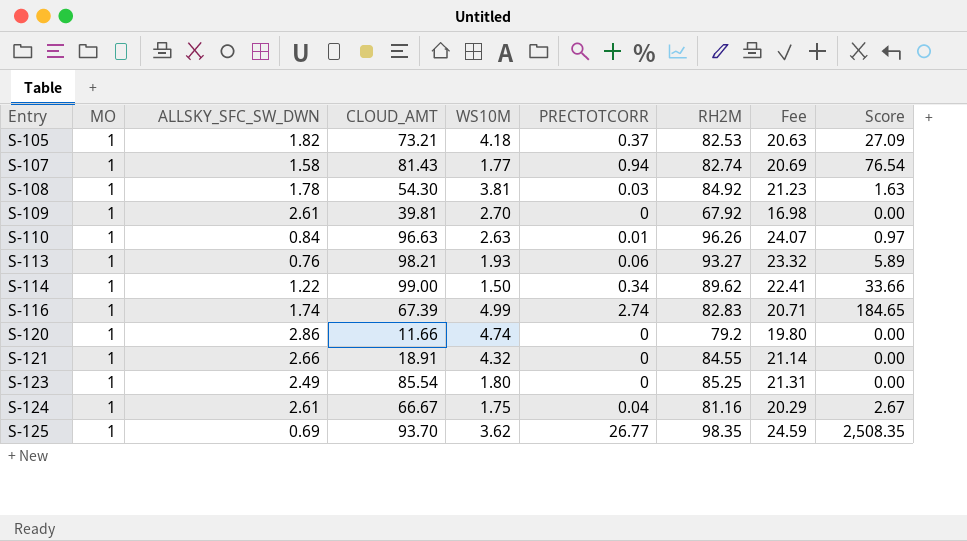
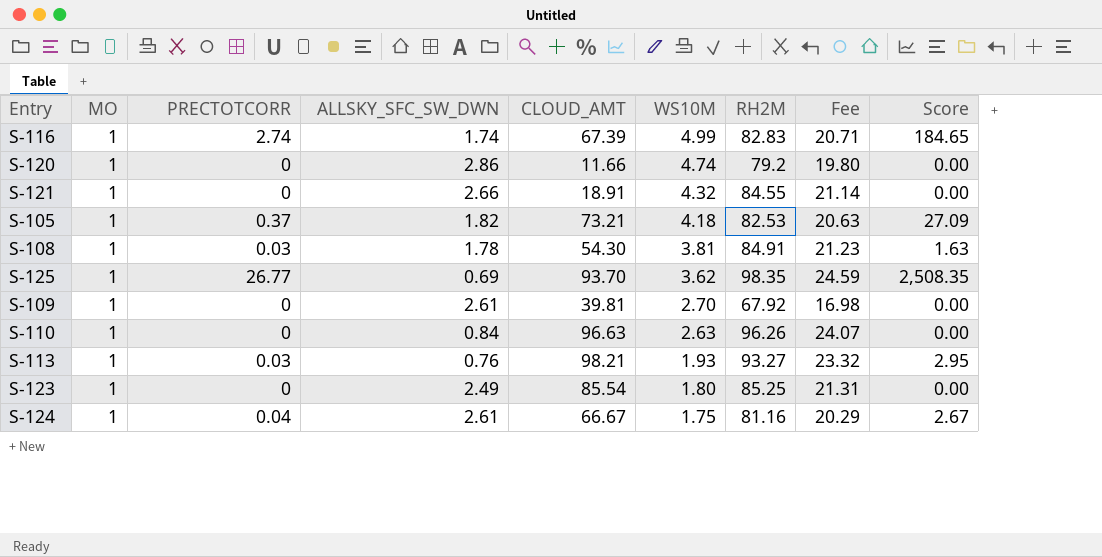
row order: Entry ascending -> WS10M descending
column PRECTOTCORR | position: 6 -> 3
row S-107: 1 | 1.58 | 81.43 | 1.77 | 0.94 | 82.74 | 20.69 | 76.54 -> none
row S-114: 1 | 1.22 | 99.00 | 1.50 | 0.34 | 89.62 | 22.41 | 33.66 -> none
S-108 | RH2M: 84.92 -> 84.91
S-110 | PRECTOTCORR: 0.01 -> 0
S-110 | Score: 0.97 -> 0.00
S-113 | PRECTOTCORR: 0.06 -> 0.03
S-113 | Score: 5.89 -> 2.95

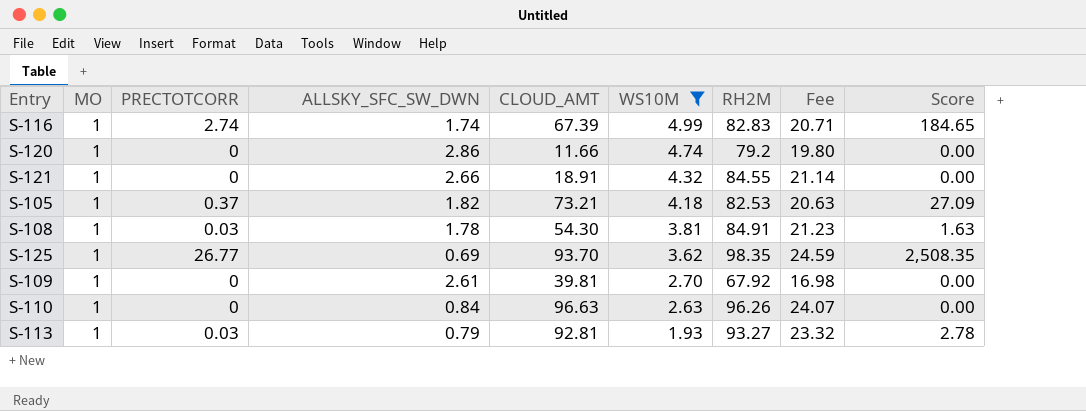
filter: none -> WS10M >= 1.93
S-113 | ALLSKY_SFC_SW_DWN: 0.76 -> 0.79
S-113 | CLOUD_AMT: 98.21 -> 92.81
S-113 | Score: 2.95 -> 2.78

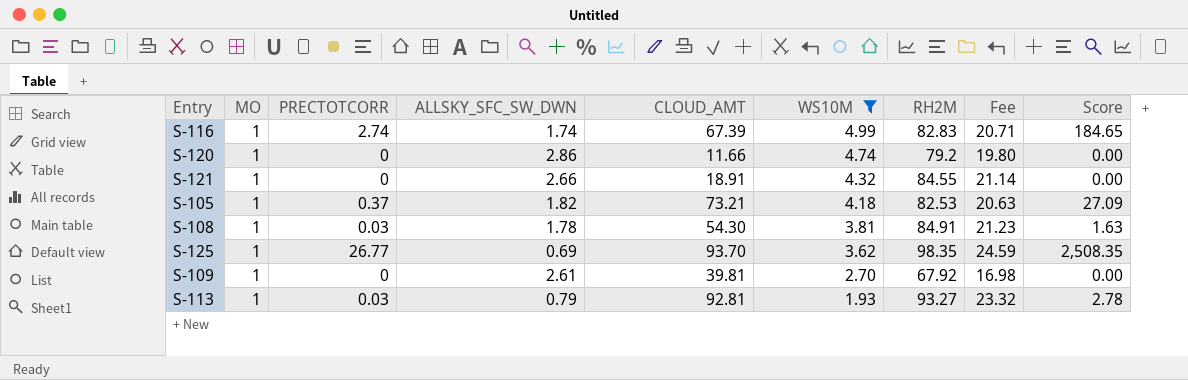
row S-110: 1 | 0 | 0.84 | 96.63 | 2.63 | 96.26 | 24.07 | 0.00 -> none

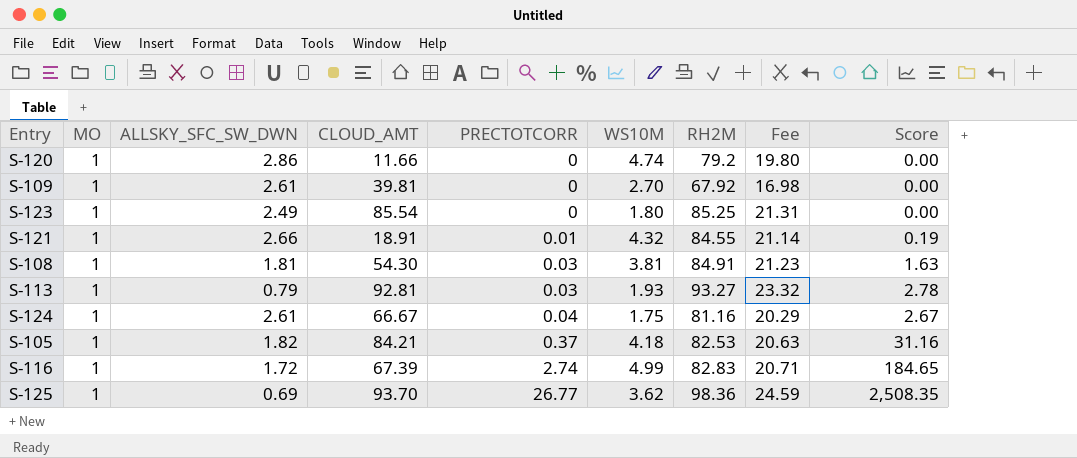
filter: WS10M >= 1.93 -> none
row order: WS10M descending -> PRECTOTCORR ascending
column PRECTOTCORR | position: 3 -> 5
S-121 | PRECTOTCORR: 0 -> 0.01
S-121 | Score: 0.00 -> 0.19
S-108 | ALLSKY_SFC_SW_DWN: 1.78 -> 1.81
S-105 | CLOUD_AMT: 73.21 -> 84.21
S-105 | Score: 27.09 -> 31.16
S-116 | ALLSKY_SFC_SW_DWN: 1.74 -> 1.72
S-125 | RH2M: 98.35 -> 98.36

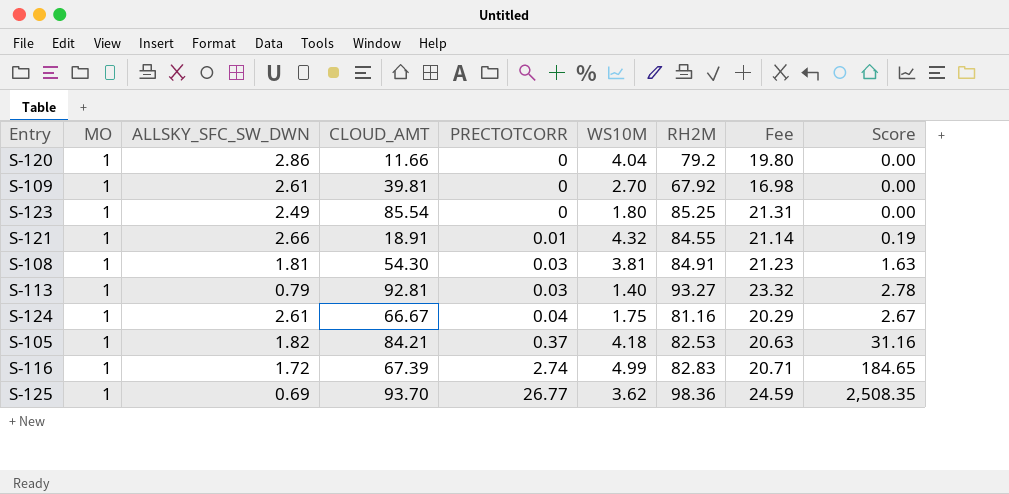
S-120 | WS10M: 4.74 -> 4.04
S-113 | WS10M: 1.93 -> 1.40

